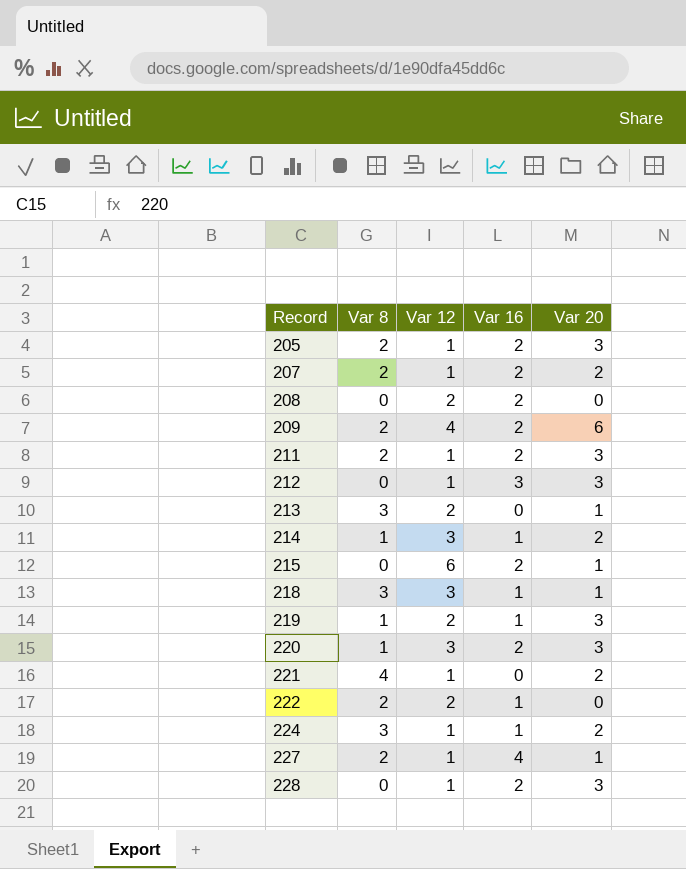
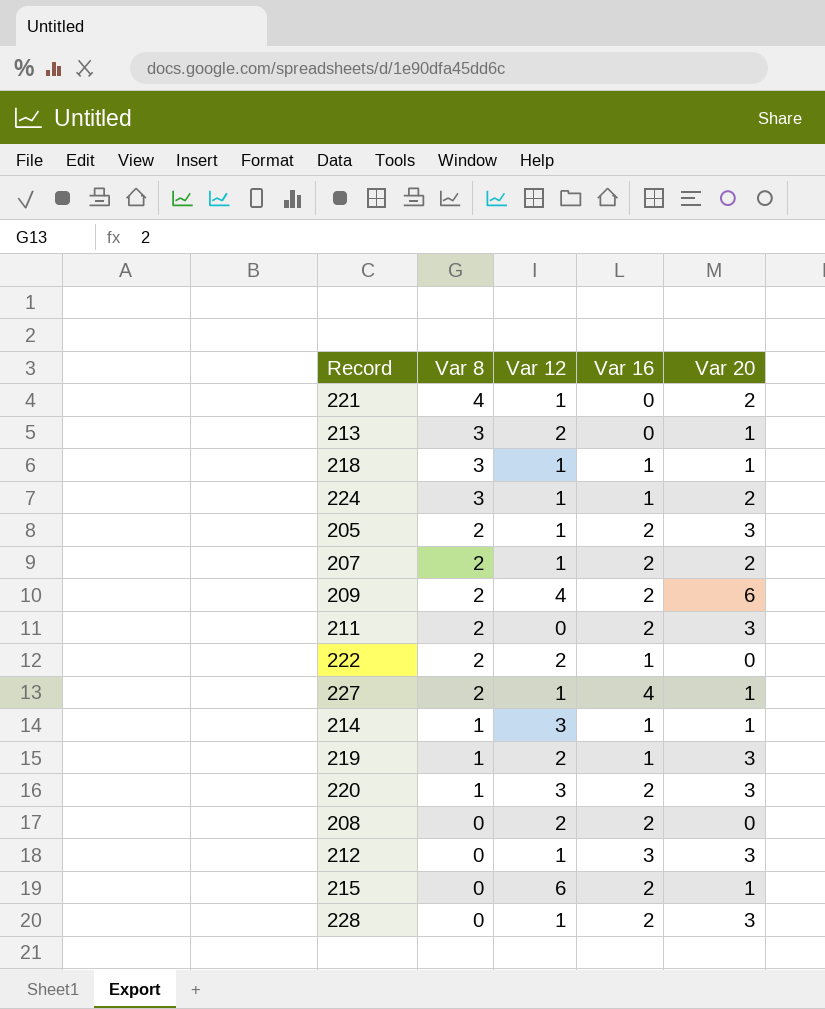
row order: Record ascending -> Var 8 descending
218 | Var 12: 3 -> 1
211 | Var 12: 1 -> 0
214 | Var 20: 2 -> 1

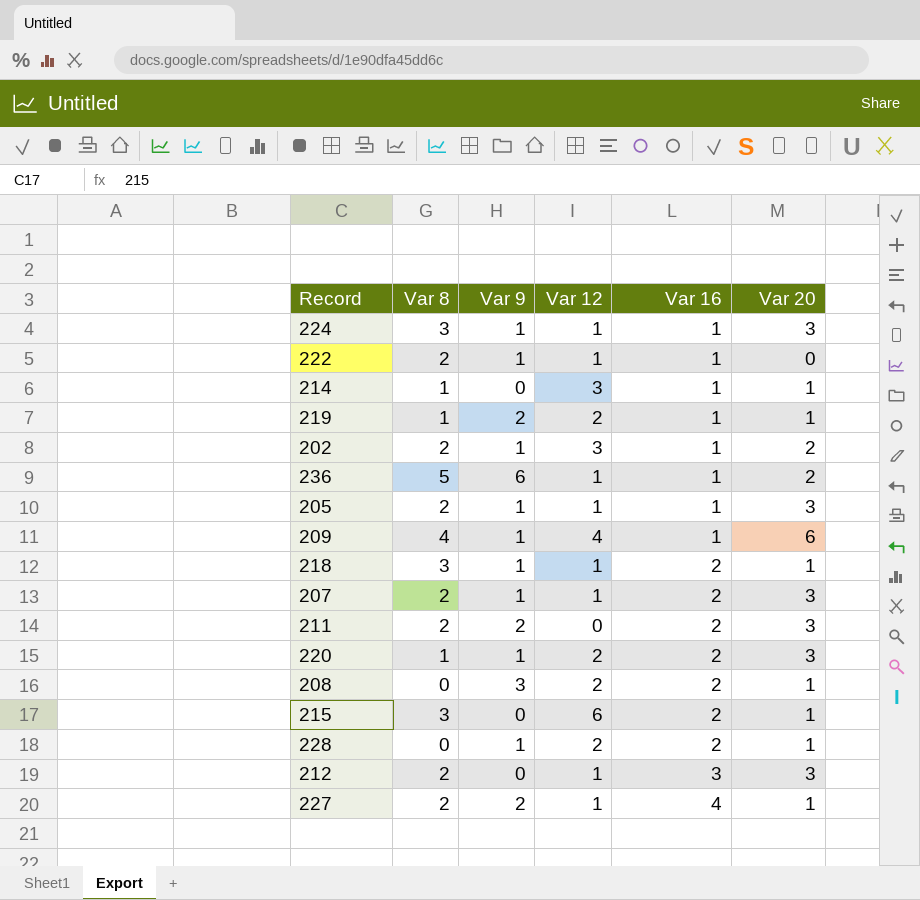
row order: Var 8 descending -> Var 16 ascending
column Var 9 | position: none -> 3
row 221: 4 | 1 | 0 | 2 -> none
row 213: 3 | 2 | 0 | 1 -> none
224 | Var 20: 2 -> 3
222 | Var 12: 2 -> 1
219 | Var 20: 3 -> 1
row 202: none -> 2 | 1 | 3 | 1 | 2
row 236: none -> 5 | 6 | 1 | 1 | 2
205 | Var 16: 2 -> 1
209 | Var 8: 2 -> 4
209 | Var 16: 2 -> 1
218 | Var 16: 1 -> 2
207 | Var 20: 2 -> 3
220 | Var 12: 3 -> 2
208 | Var 20: 0 -> 1
215 | Var 8: 0 -> 3
228 | Var 12: 1 -> 2
228 | Var 20: 3 -> 1
212 | Var 8: 0 -> 2

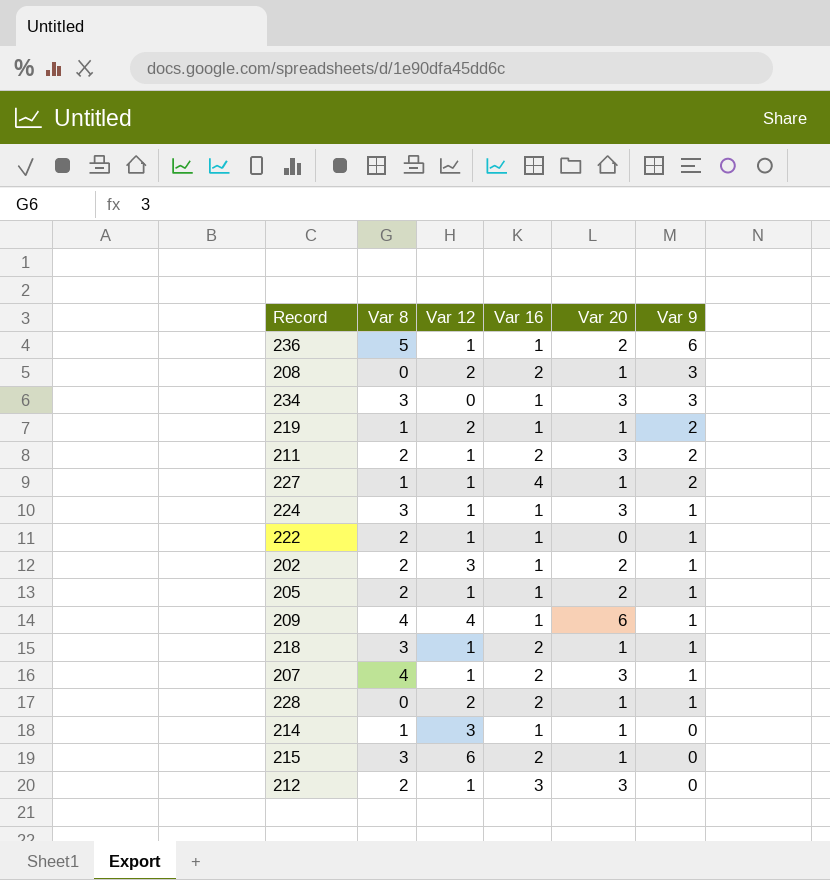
row order: Var 16 ascending -> Var 9 descending
column Var 9 | position: 3 -> 6
row 220: 1 | 1 | 2 | 2 | 3 -> none
row 234: none -> 3 | 0 | 1 | 3 | 3
211 | Var 12: 0 -> 1
227 | Var 8: 2 -> 1
205 | Var 20: 3 -> 2
207 | Var 8: 2 -> 4

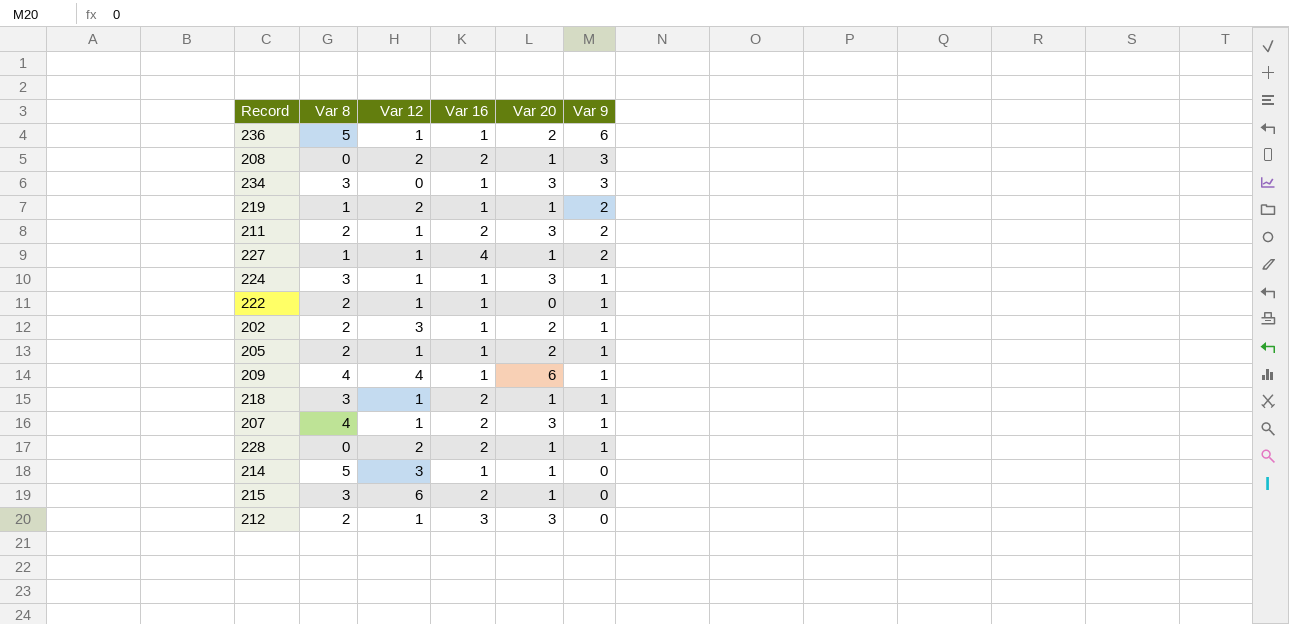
214 | Var 8: 1 -> 5

